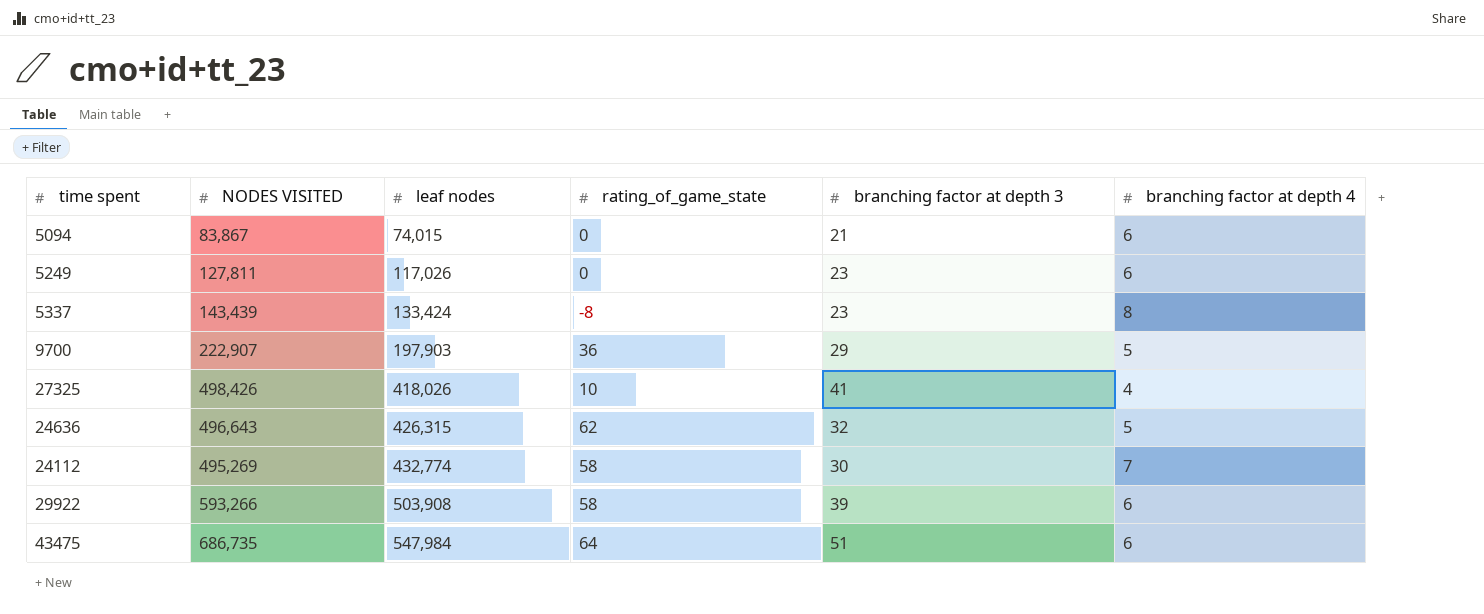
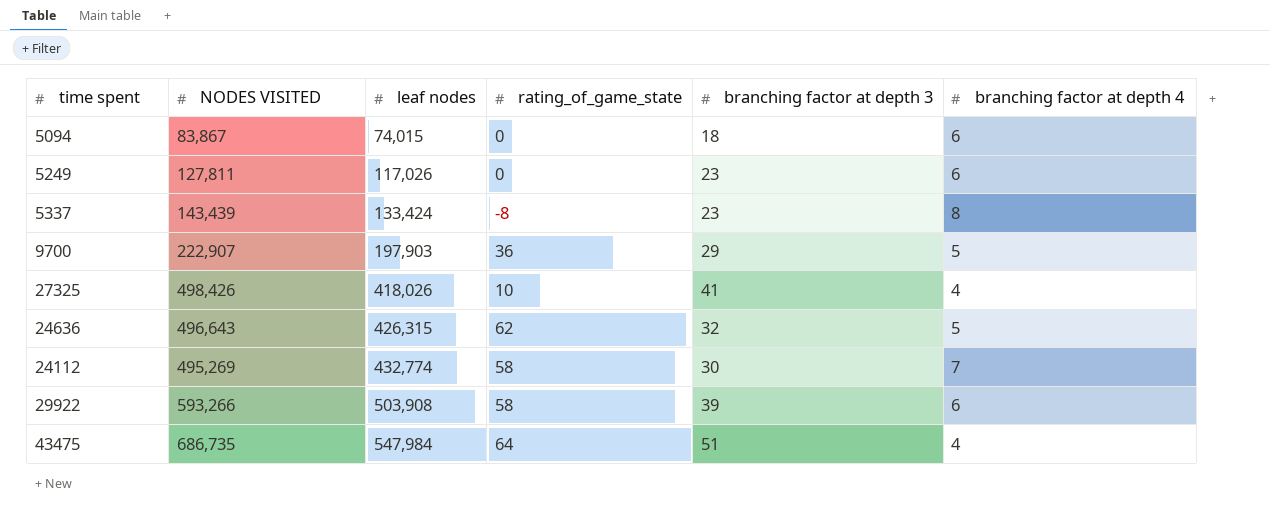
5094 | branching factor at depth 3: 21 -> 18
43475 | branching factor at depth 4: 6 -> 4

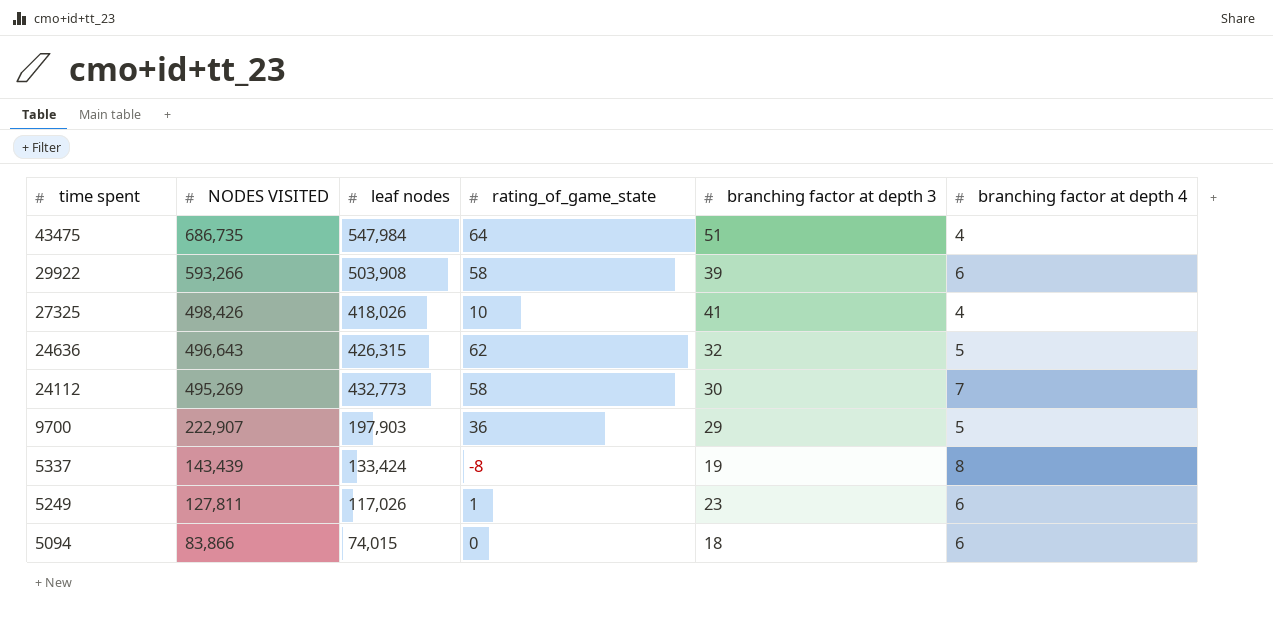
row order: leaf nodes ascending -> time spent descending
24112 | leaf nodes: 432,774 -> 432,773
5337 | branching factor at depth 3: 23 -> 19
5249 | rating_of_game_state: 0 -> 1
5094 | NODES VISITED: 83,867 -> 83,866

